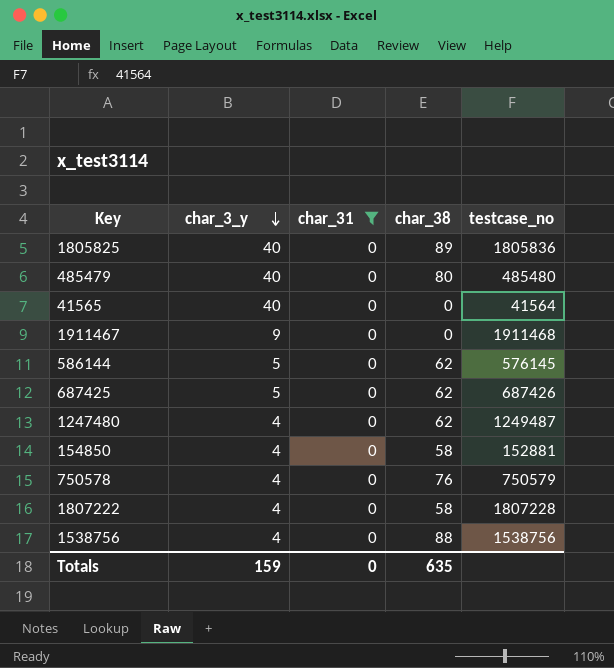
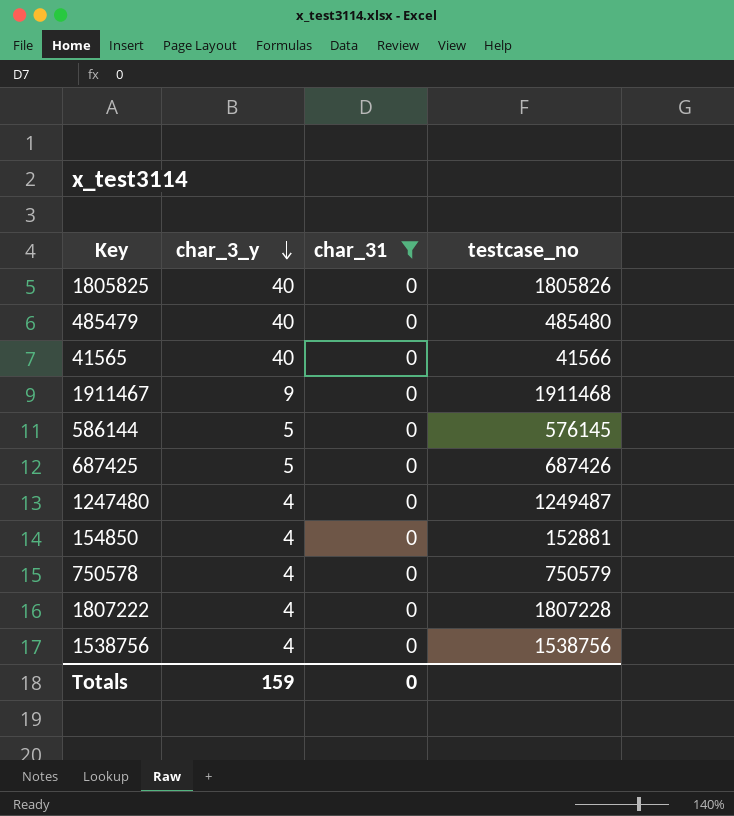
column char_38 | position: 4 -> none
1805825 | testcase_no: 1805836 -> 1805826
41565 | testcase_no: 41564 -> 41566

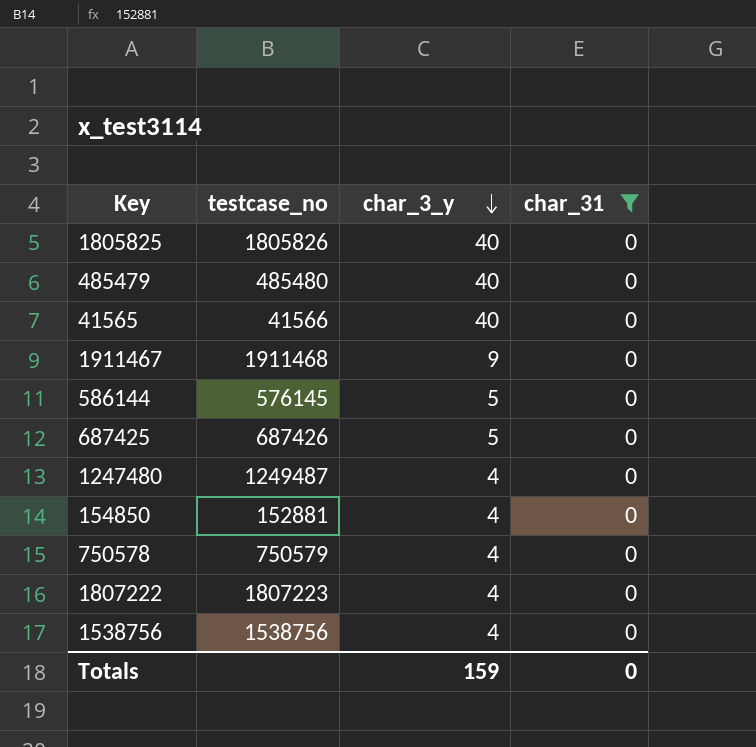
column testcase_no | position: 4 -> 2
1807222 | testcase_no: 1807228 -> 1807223

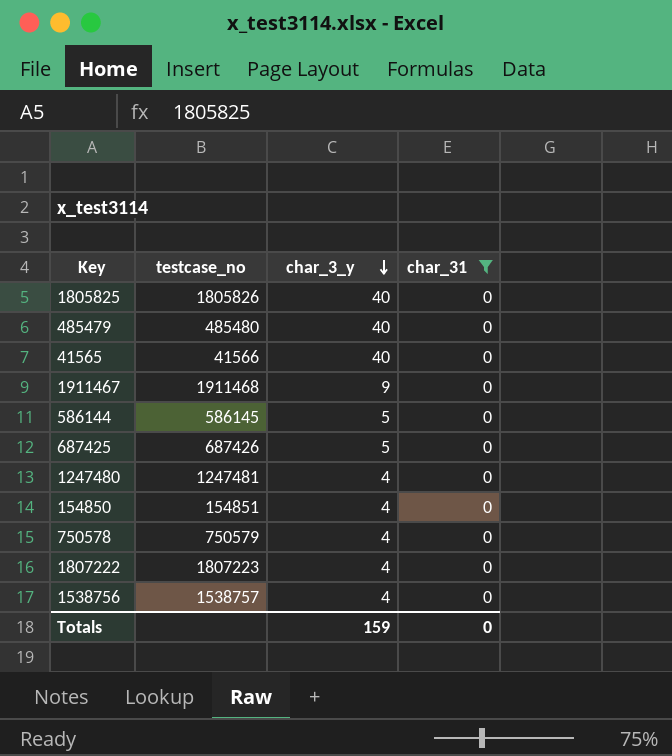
586144 | testcase_no: 576145 -> 586145
1247480 | testcase_no: 1249487 -> 1247481
154850 | testcase_no: 152881 -> 154851
1538756 | testcase_no: 1538756 -> 1538757

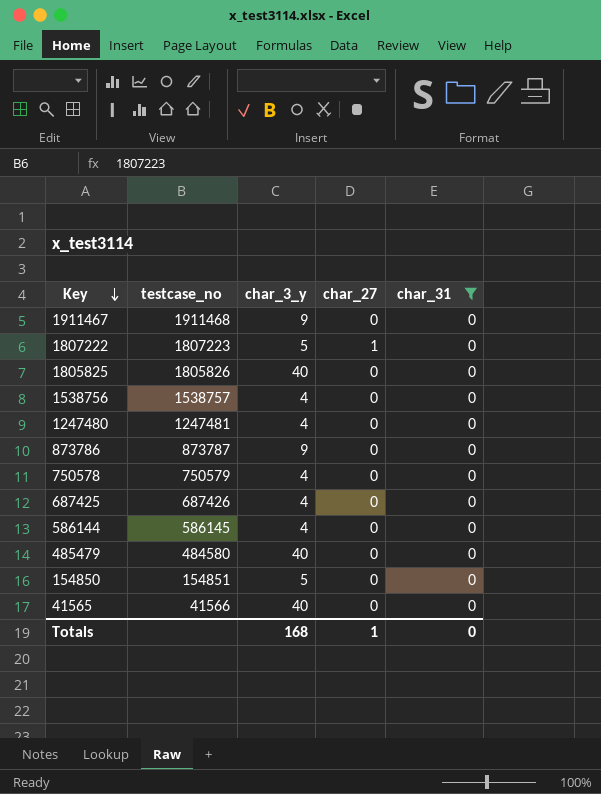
row order: char_3_y descending -> Key descending
column char_27 | position: none -> 4
1807222 | char_3_y: 4 -> 5
row 873786: none -> 873787 | 9 | 0 | 0
687425 | char_3_y: 5 -> 4
586144 | char_3_y: 5 -> 4
485479 | testcase_no: 485480 -> 484580
154850 | char_3_y: 4 -> 5
Totals | char_3_y: 159 -> 168

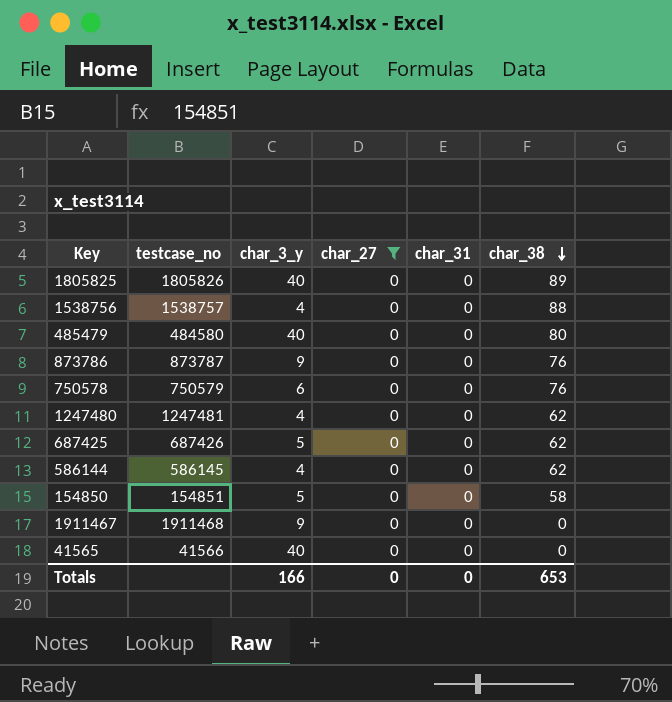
filter: char_31 = 0 -> char_27 = 0
row order: Key descending -> char_38 descending
column char_38 | position: none -> 6
750578 | char_3_y: 4 -> 6
687425 | char_3_y: 4 -> 5
Totals | char_3_y: 168 -> 166
Totals | char_27: 1 -> 0

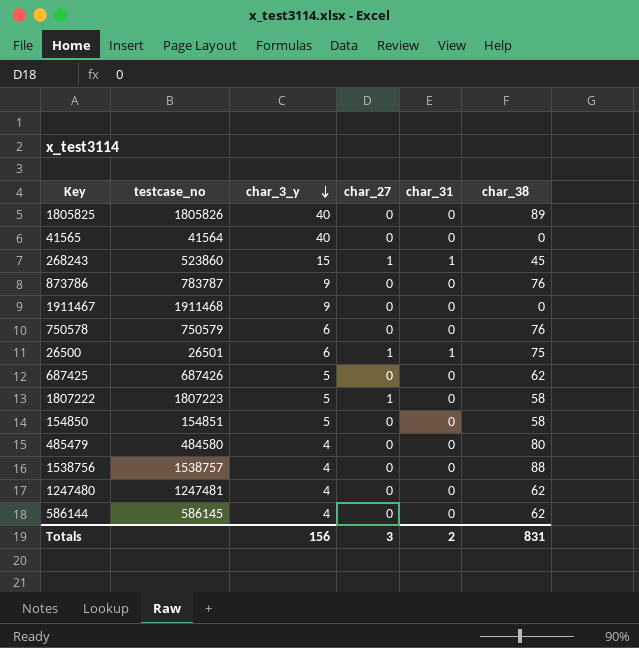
filter: char_27 = 0 -> none
row order: char_38 descending -> char_3_y descending
41565 | testcase_no: 41566 -> 41564
873786 | testcase_no: 873787 -> 783787
485479 | char_3_y: 40 -> 4
Totals | char_3_y: 166 -> 156
Totals | char_27: 0 -> 3
Totals | char_31: 0 -> 2
Totals | char_38: 653 -> 831

